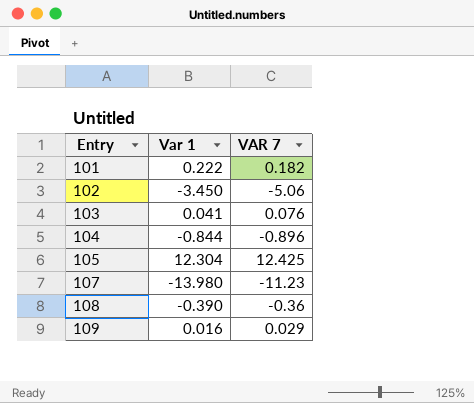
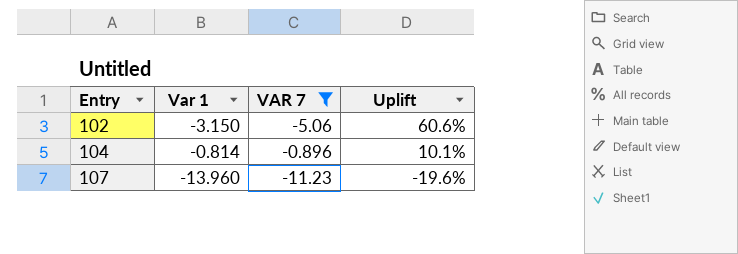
filter: none -> VAR 7 <= -0.896
column Uplift | formula: none -> ([VAR 7] - [Var 1]) / [Var 1]
102 | Var 1: -3.450 -> -3.150
104 | Var 1: -0.844 -> -0.814
107 | Var 1: -13.980 -> -13.960

